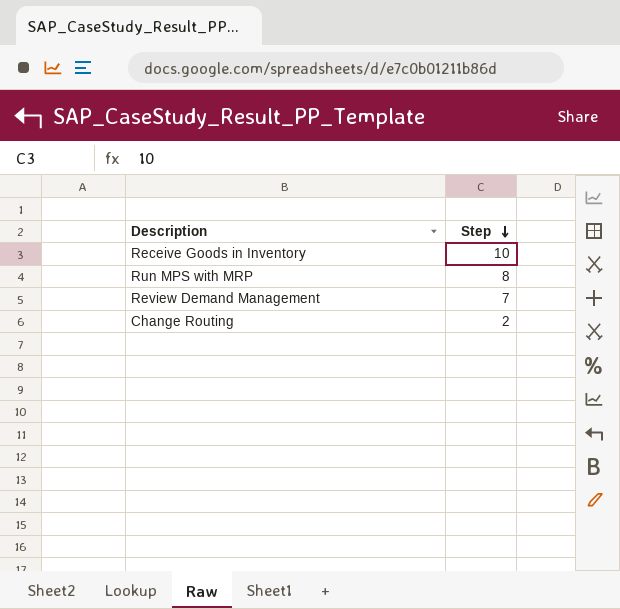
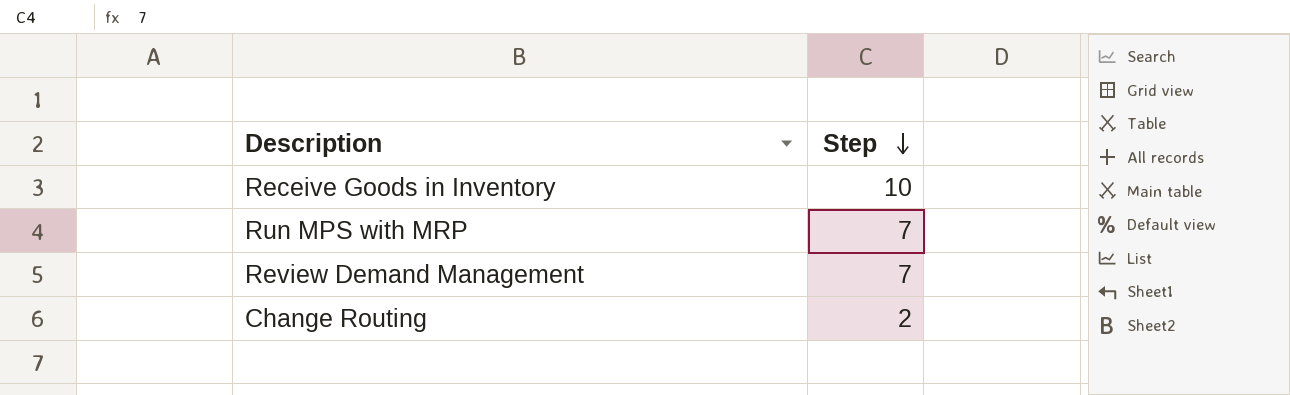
Run MPS with MRP | Step: 8 -> 7

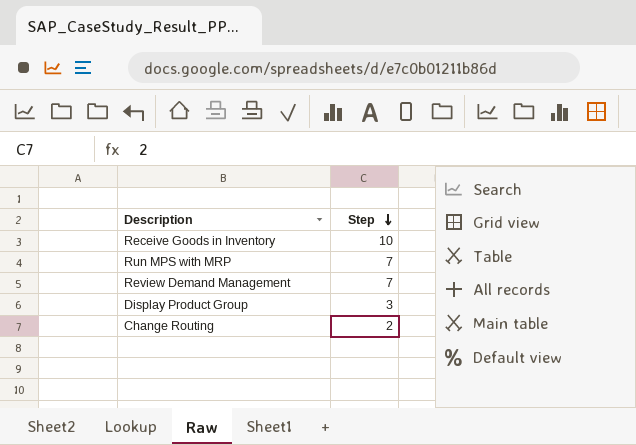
row Display Product Group: none -> 3

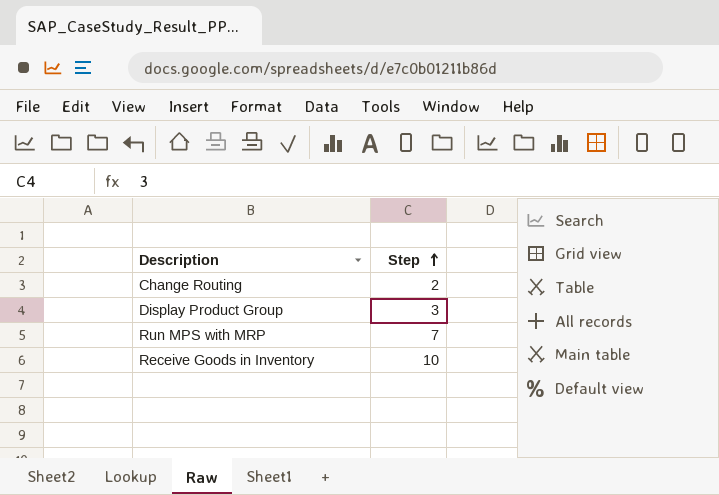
row order: Step descending -> Step ascending
row Review Demand Management: 7 -> none

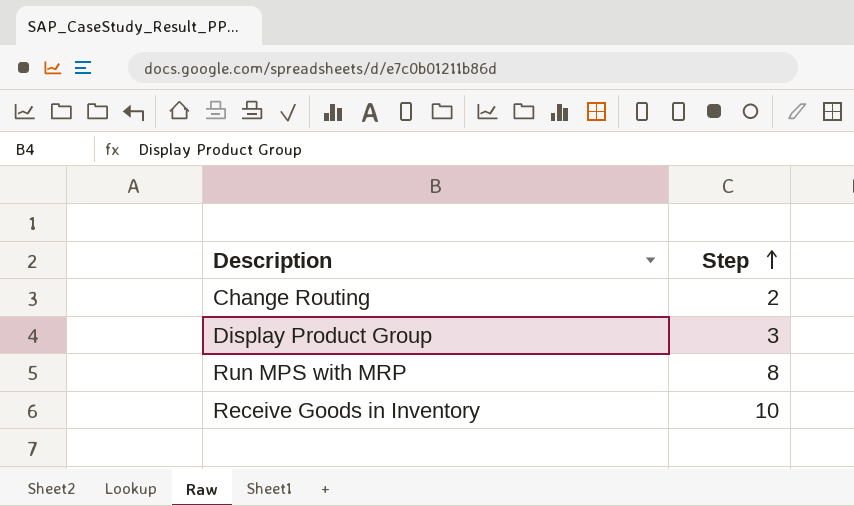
Run MPS with MRP | Step: 7 -> 8

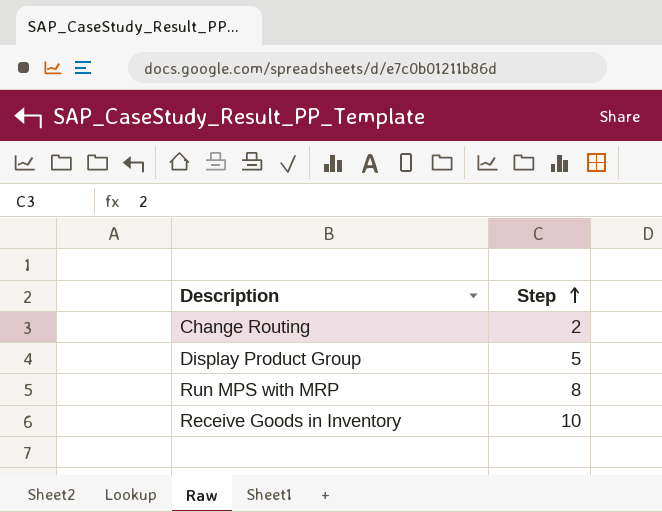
Display Product Group | Step: 3 -> 5

